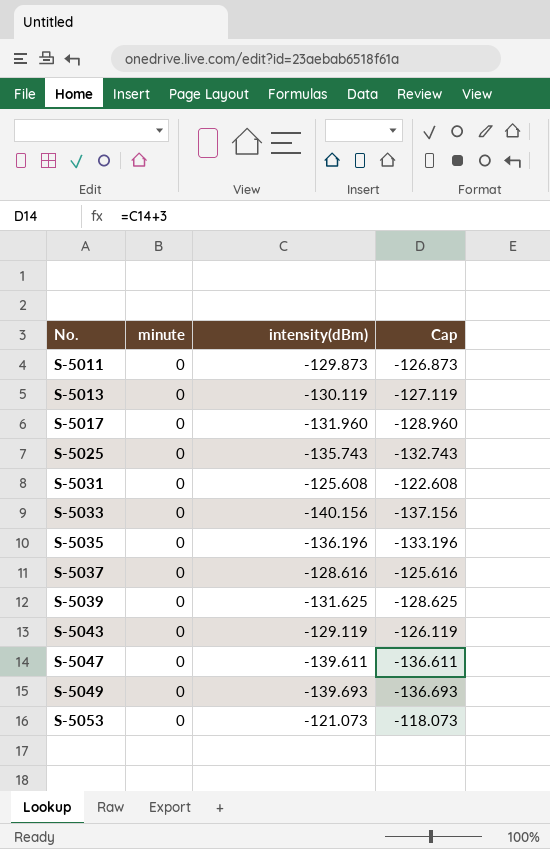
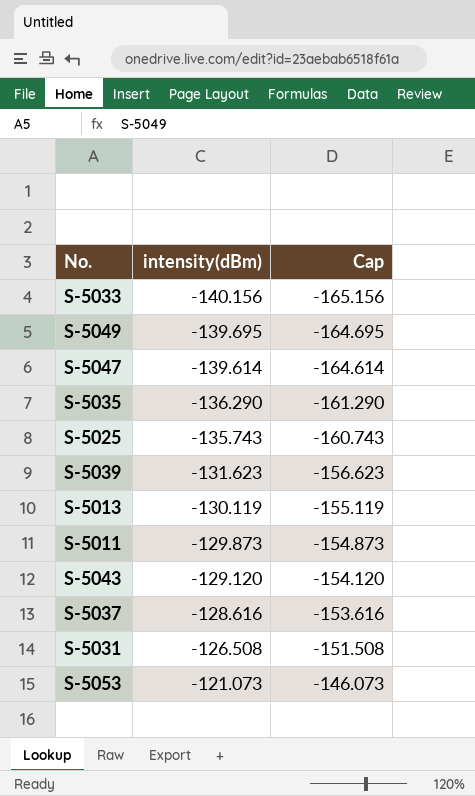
row order: No. ascending -> intensity(dBm) ascending
column minute | position: 2 -> none
column Cap | formula: [intensity(dBm)] + 3 -> [intensity(dBm)] - 25
row S-5017: 0 | -131.960 | -128.960 -> none
S-5049 | intensity(dBm): -139.693 -> -139.695
S-5047 | intensity(dBm): -139.611 -> -139.614
S-5035 | intensity(dBm): -136.196 -> -136.290
S-5039 | intensity(dBm): -131.625 -> -131.623
S-5043 | intensity(dBm): -129.119 -> -129.120
S-5031 | intensity(dBm): -125.608 -> -126.508

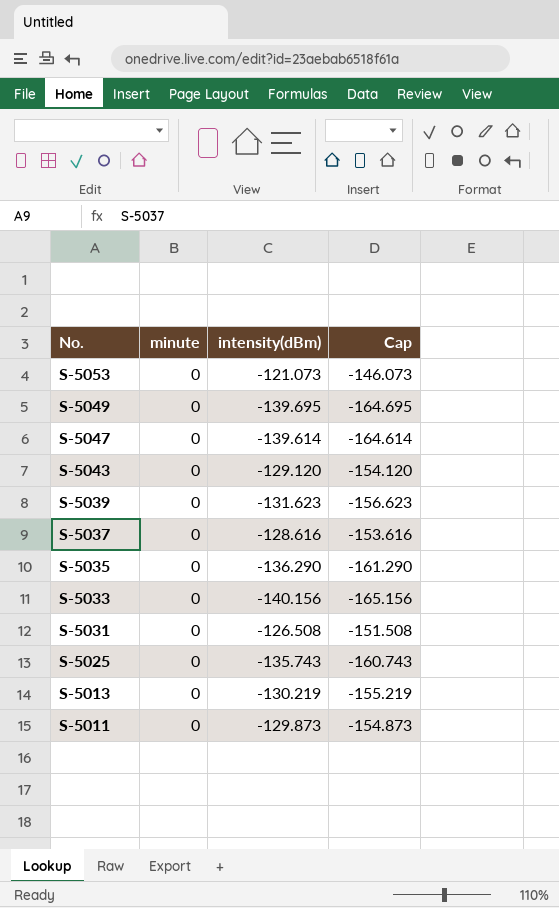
row order: intensity(dBm) ascending -> No. descending
column minute | position: none -> 2
S-5013 | intensity(dBm): -130.119 -> -130.219
S-5013 | Cap: -155.119 -> -155.219

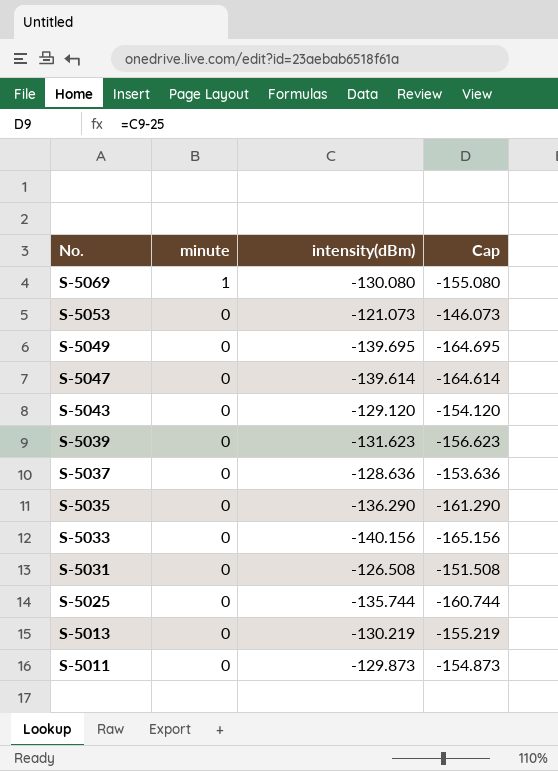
row S-5069: none -> 1 | -130.080 | -155.080
S-5037 | intensity(dBm): -128.616 -> -128.636
S-5037 | Cap: -153.616 -> -153.636
S-5025 | intensity(dBm): -135.743 -> -135.744
S-5025 | Cap: -160.743 -> -160.744

